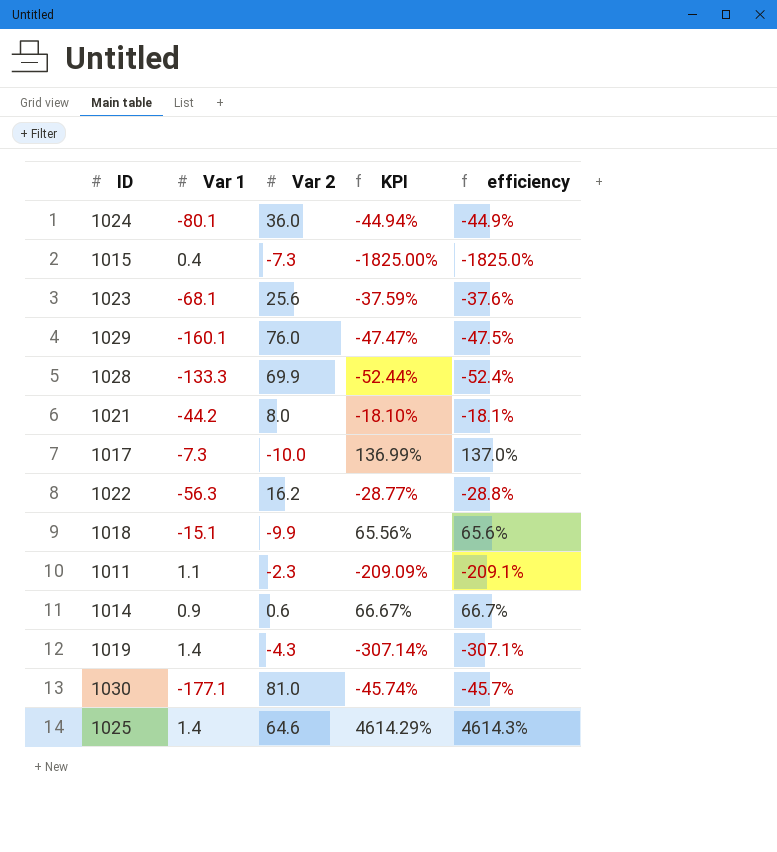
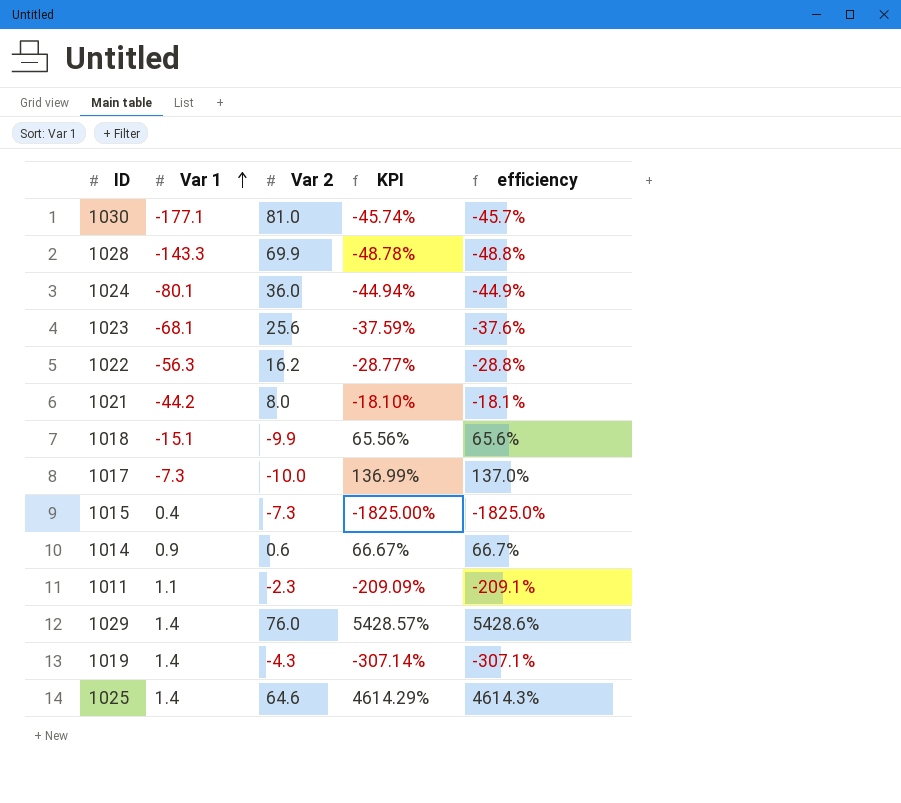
row order: none -> Var 1 ascending
1028 | Var 1: -133.3 -> -143.3
1028 | KPI: -52.44% -> -48.78%
1028 | efficiency: -52.4% -> -48.8%
1029 | Var 1: -160.1 -> 1.4
1029 | KPI: -47.47% -> 5428.57%
1029 | efficiency: -47.5% -> 5428.6%

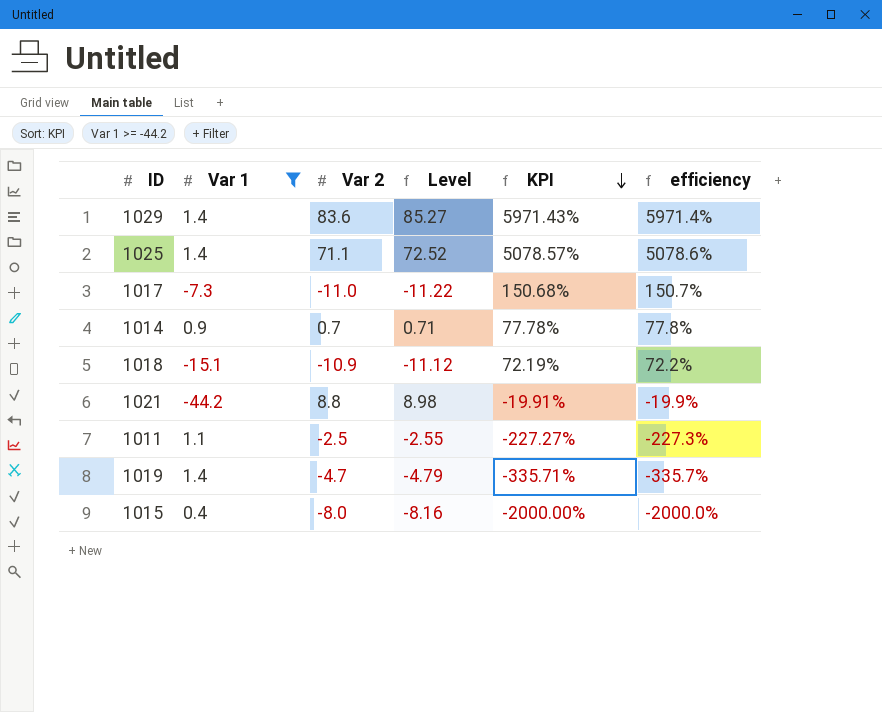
filter: none -> Var 1 >= -44.2
row order: Var 1 ascending -> KPI descending
column Level | formula: none -> [Var 2] * 1.02
1029 | Var 2: 76.0 -> 83.6
1029 | KPI: 5428.57% -> 5971.43%
1029 | efficiency: 5428.6% -> 5971.4%
1025 | Var 2: 64.6 -> 71.1
1025 | KPI: 4614.29% -> 5078.57%
1025 | efficiency: 4614.3% -> 5078.6%
1017 | Var 2: -10.0 -> -11.0
1017 | KPI: 136.99% -> 150.68%
1017 | efficiency: 137.0% -> 150.7%
1014 | Var 2: 0.6 -> 0.7
1014 | KPI: 66.67% -> 77.78%
1014 | efficiency: 66.7% -> 77.8%
1018 | Var 2: -9.9 -> -10.9
1018 | KPI: 65.56% -> 72.19%
1018 | efficiency: 65.6% -> 72.2%
1021 | Var 2: 8.0 -> 8.8
1021 | KPI: -18.10% -> -19.91%
1021 | efficiency: -18.1% -> -19.9%
1011 | Var 2: -2.3 -> -2.5
1011 | KPI: -209.09% -> -227.27%
1011 | efficiency: -209.1% -> -227.3%
1019 | Var 2: -4.3 -> -4.7
1019 | KPI: -307.14% -> -335.71%
1019 | efficiency: -307.1% -> -335.7%
1015 | Var 2: -7.3 -> -8.0
1015 | KPI: -1825.00% -> -2000.00%
1015 | efficiency: -1825.0% -> -2000.0%

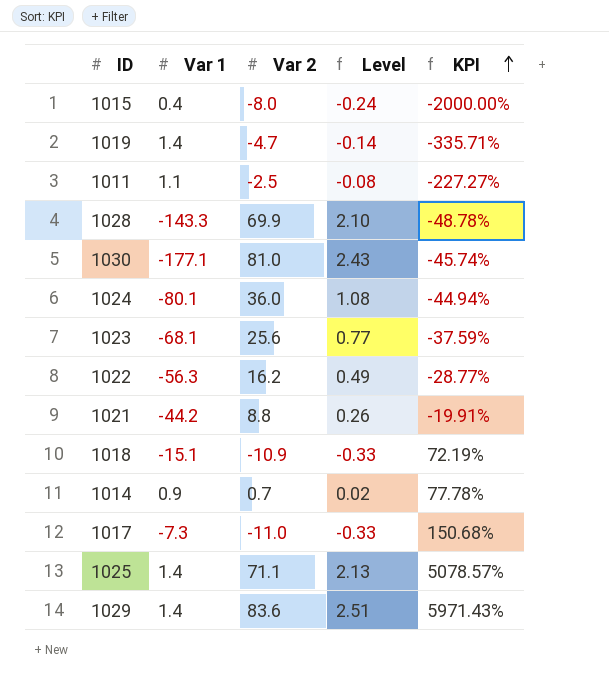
filter: Var 1 >= -44.2 -> none
row order: KPI descending -> KPI ascending
column efficiency | formula: [Var 2] / [Var 1] -> none
column Level | formula: [Var 2] * 1.02 -> [Var 2] * 0.03

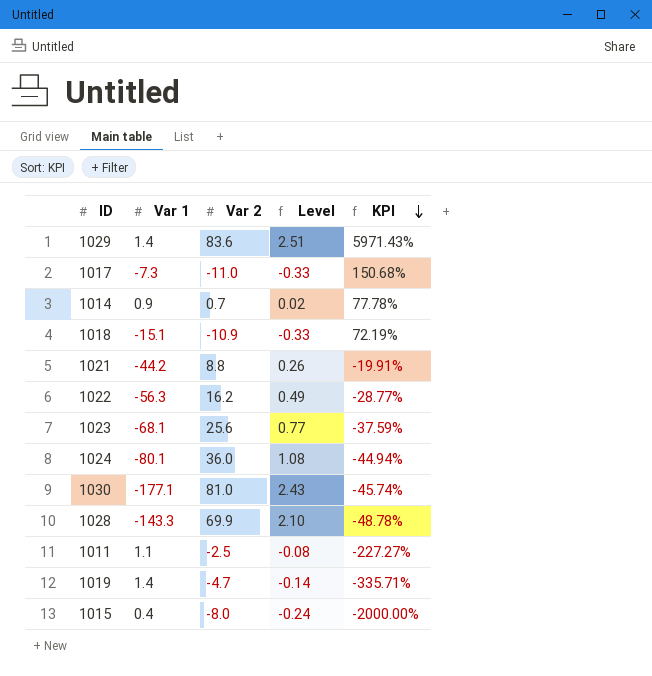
row order: KPI ascending -> KPI descending
row 1025: 1.4 | 71.1 | 2.13 | 5078.57% -> none

